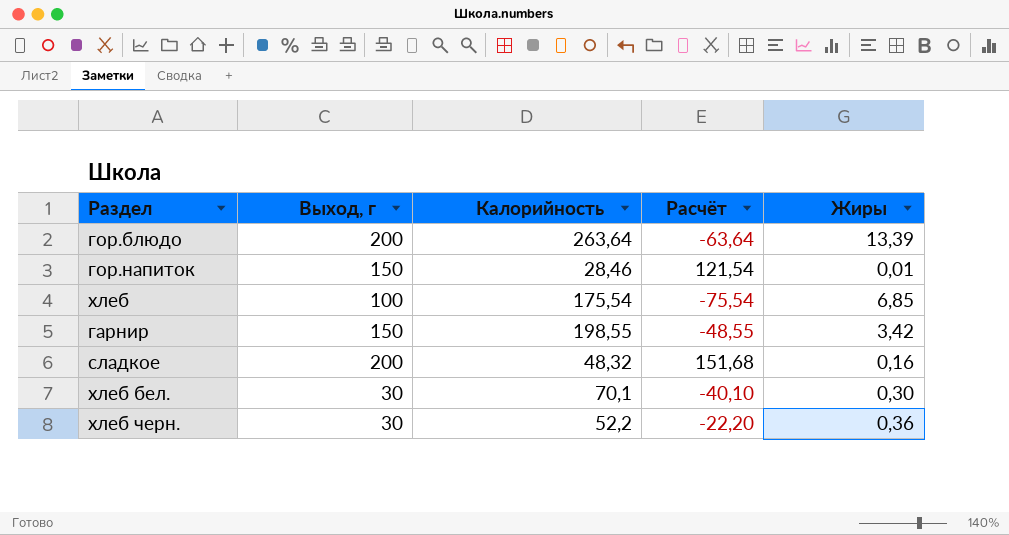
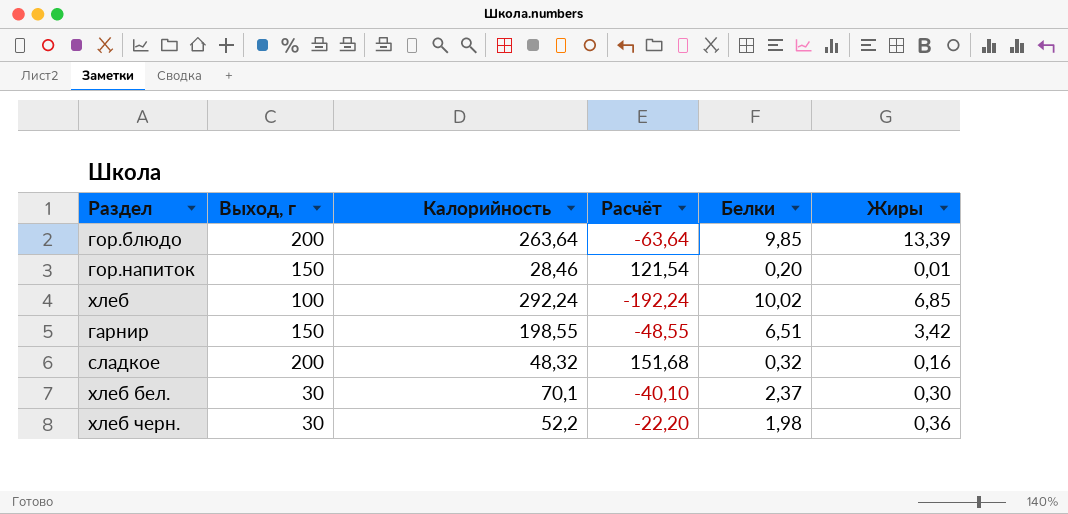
column Белки | position: none -> 5
хлеб | Калорийность: 175,54 -> 292,24
хлеб | Расчёт: -75,54 -> -192,24

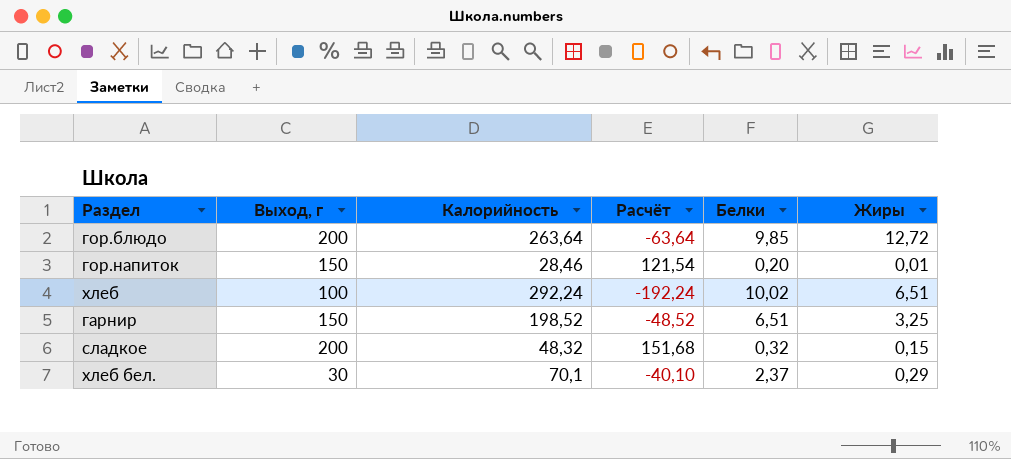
row хлеб черн.: 30 | 52,2 | -22,20 | 1,98 | 0,36 -> none
гор.блюдо | Жиры: 13,39 -> 12,72
хлеб | Жиры: 6,85 -> 6,51
гарнир | Калорийность: 198,55 -> 198,52
гарнир | Расчёт: -48,55 -> -48,52
гарнир | Жиры: 3,42 -> 3,25
сладкое | Жиры: 0,16 -> 0,15
хлеб бел. | Жиры: 0,30 -> 0,29

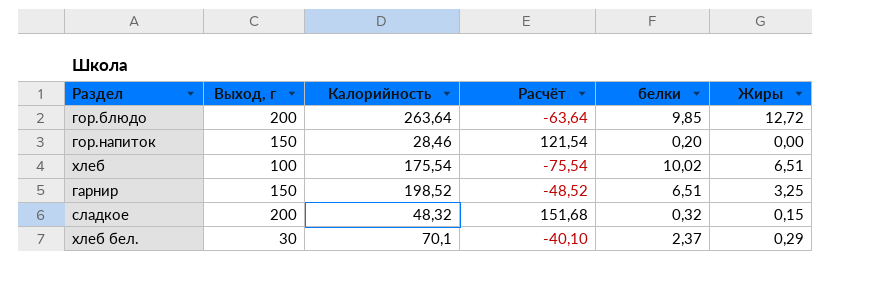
column name: Белки -> белки
гор.напиток | Жиры: 0,01 -> 0,00
хлеб | Калорийность: 292,24 -> 175,54
хлеб | Расчёт: -192,24 -> -75,54

